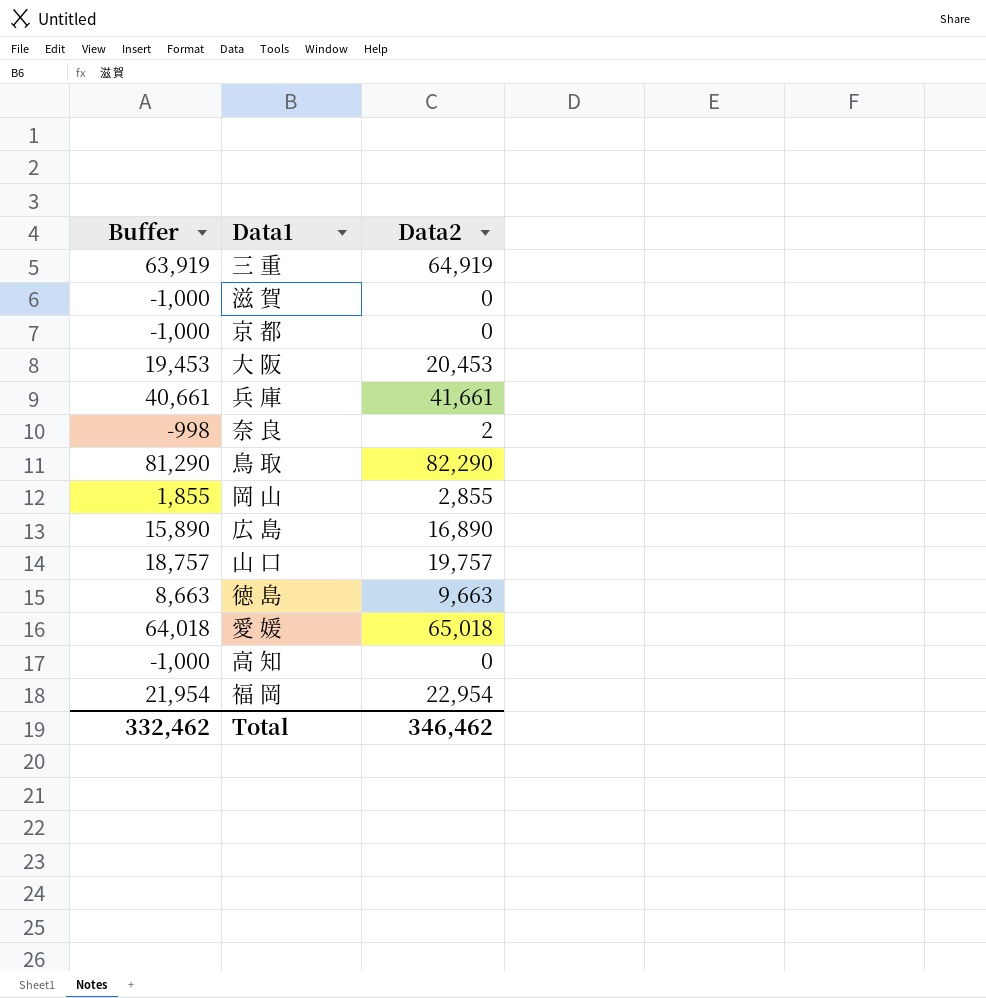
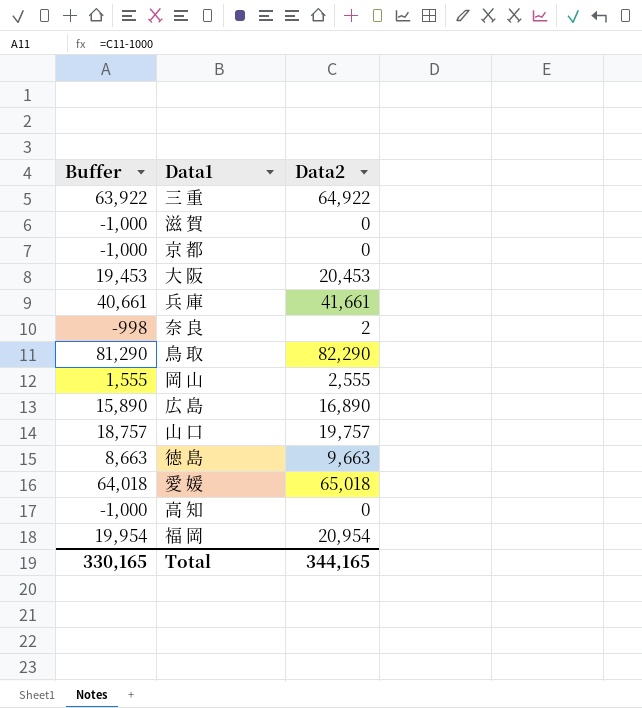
三 重 | Buffer: 63,919 -> 63,922
三 重 | Data2: 64,919 -> 64,922
岡 山 | Buffer: 1,855 -> 1,555
岡 山 | Data2: 2,855 -> 2,555
福 岡 | Buffer: 21,954 -> 19,954
福 岡 | Data2: 22,954 -> 20,954
Total | Buffer: 332,462 -> 330,165
Total | Data2: 346,462 -> 344,165

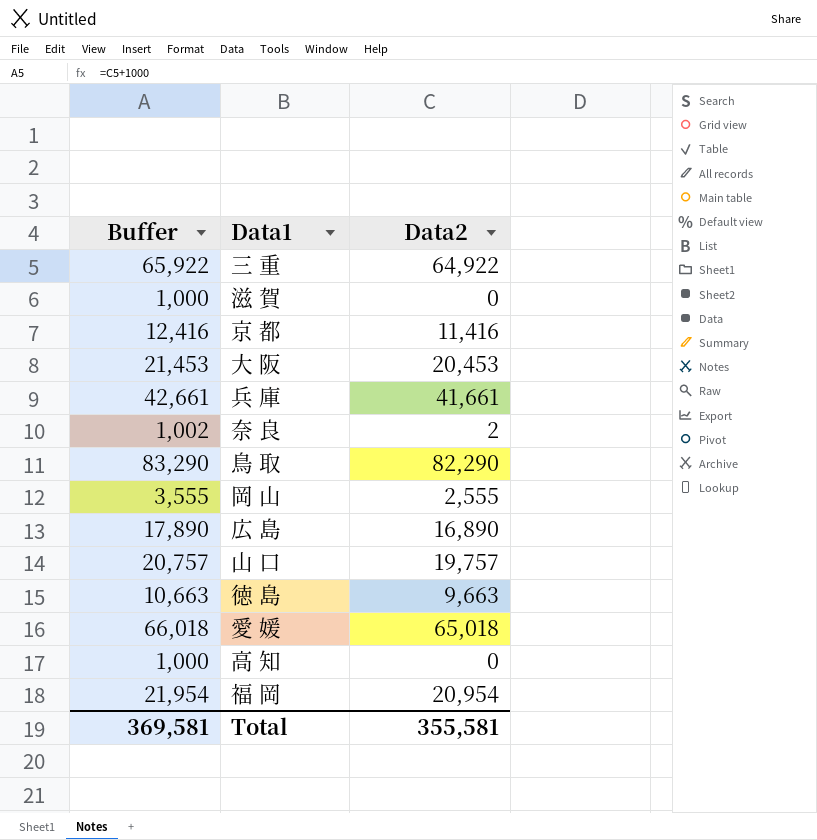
column Buffer | formula: [Data2] - 1000 -> [Data2] + 1000
京 都 | Data2: 0 -> 11,416
Total | Buffer: 330,165 -> 369,581
Total | Data2: 344,165 -> 355,581

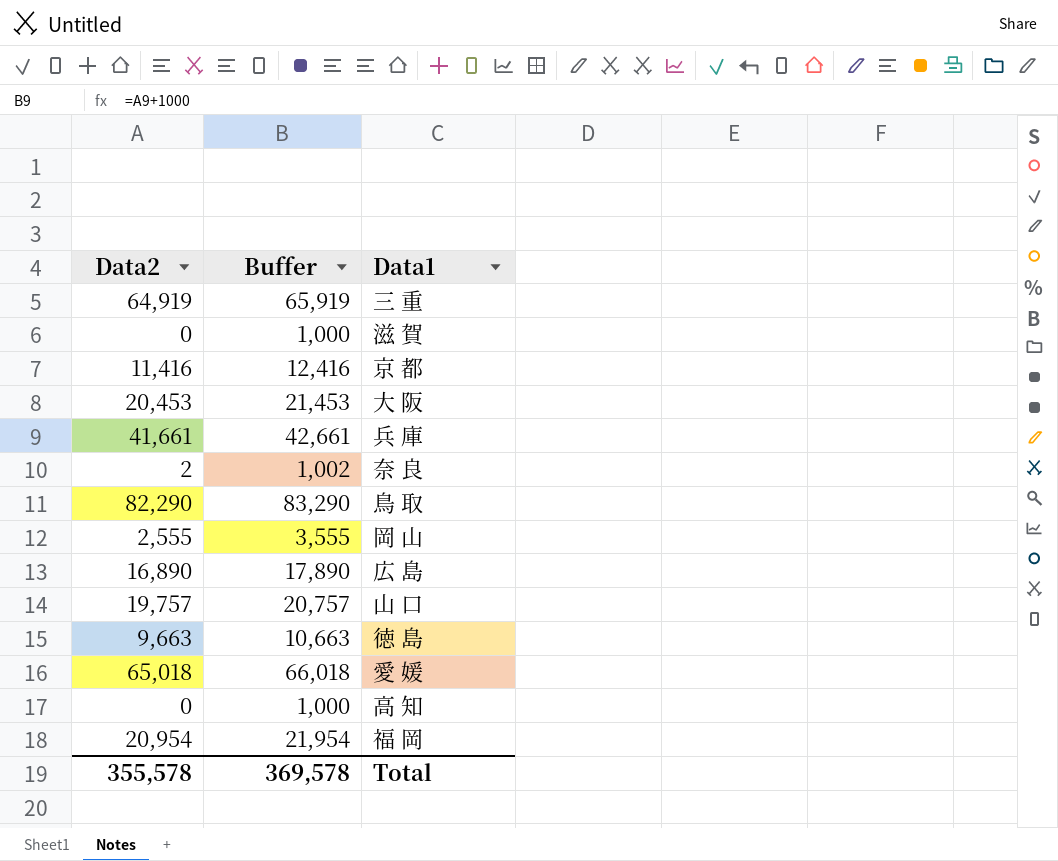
column Data2 | position: 3 -> 1
三 重 | Data2: 64,922 -> 64,919
三 重 | Buffer: 65,922 -> 65,919
Total | Data2: 355,581 -> 355,578
Total | Buffer: 369,581 -> 369,578

